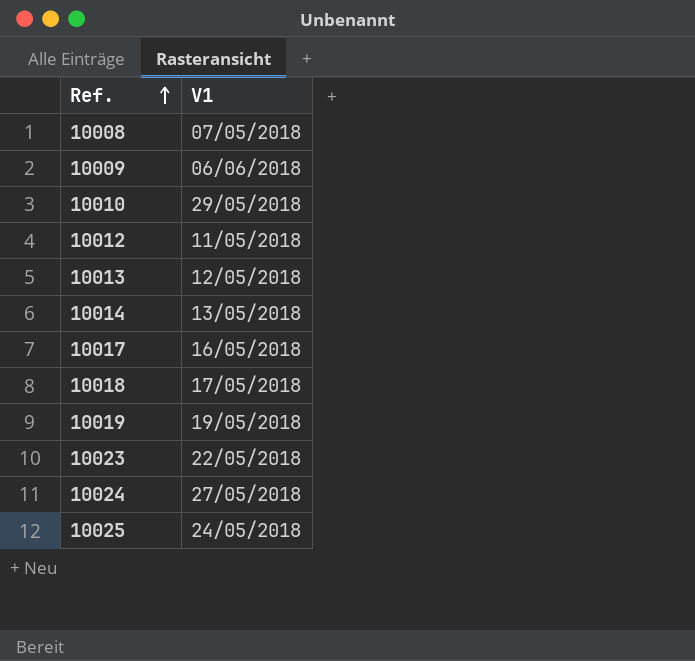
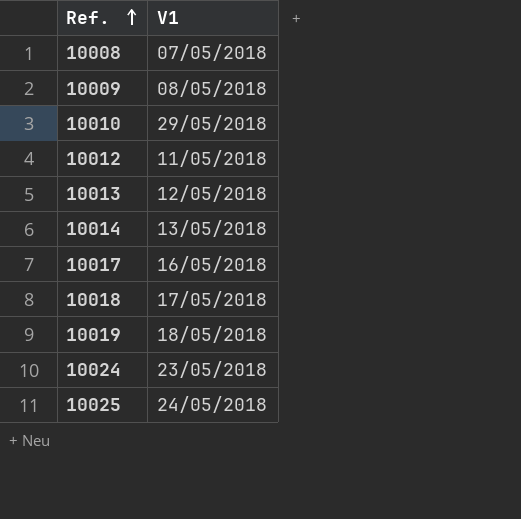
row 10023: 22/05/2018 -> none
10009 | V1: 06/06/2018 -> 08/05/2018
10019 | V1: 19/05/2018 -> 18/05/2018
10024 | V1: 27/05/2018 -> 23/05/2018

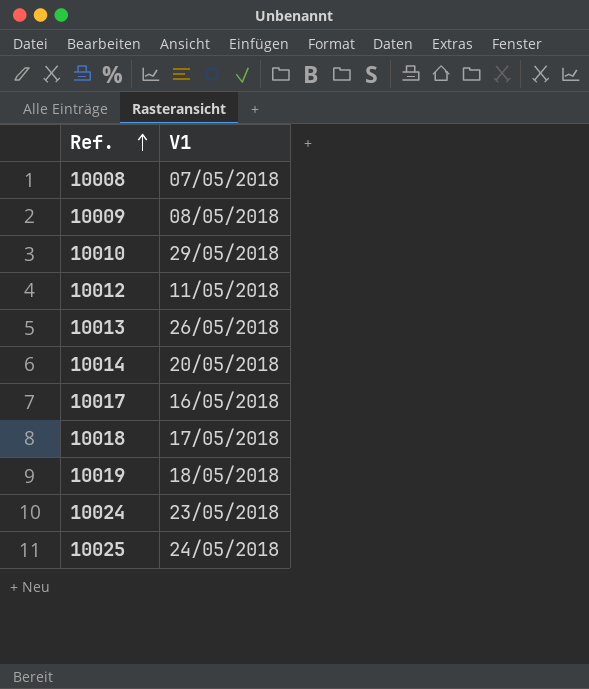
10013 | V1: 12/05/2018 -> 26/05/2018
10014 | V1: 13/05/2018 -> 20/05/2018

